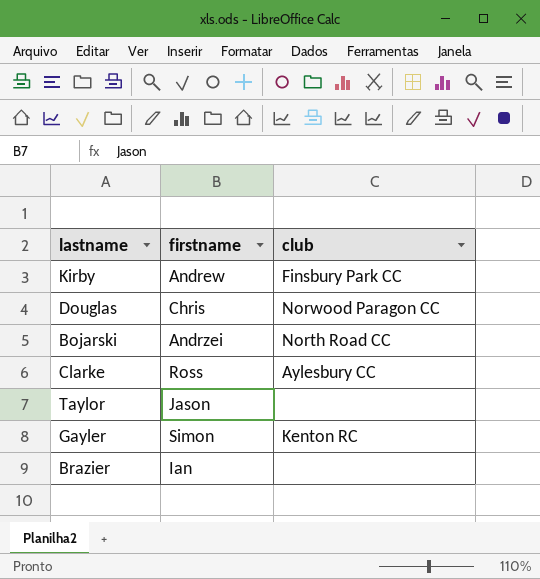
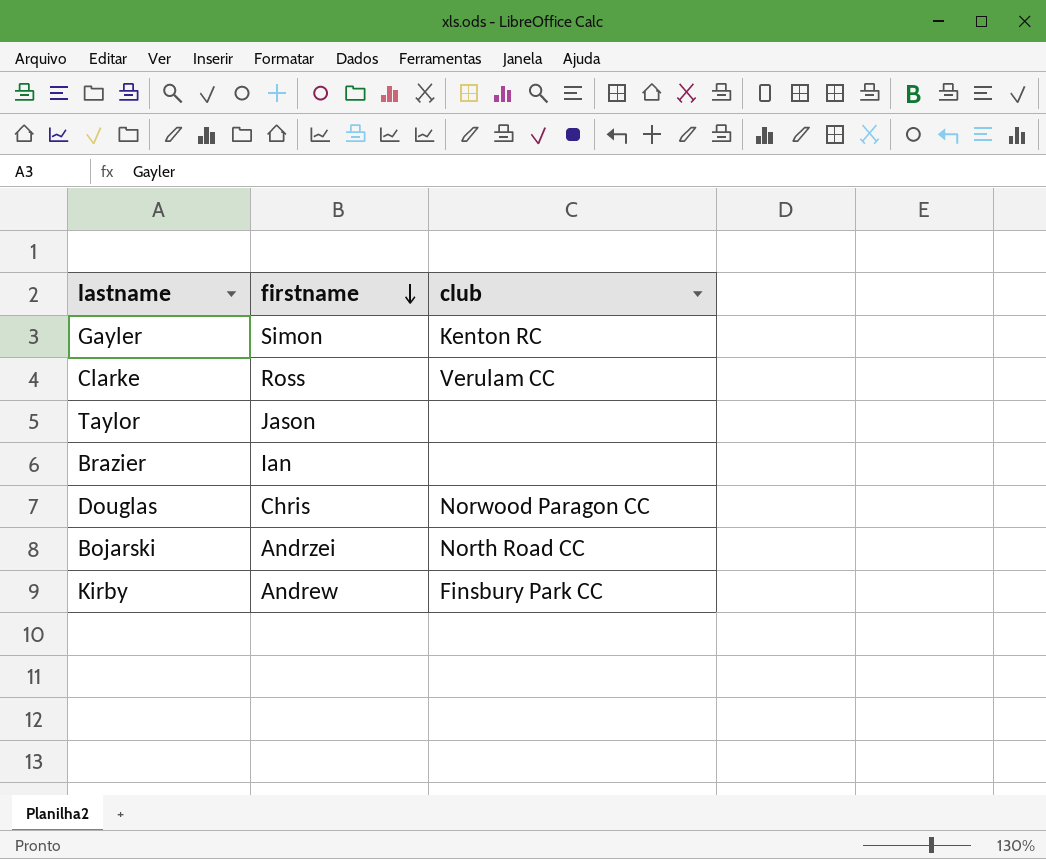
row order: none -> firstname descending
Clarke | club: Aylesbury CC -> Verulam CC

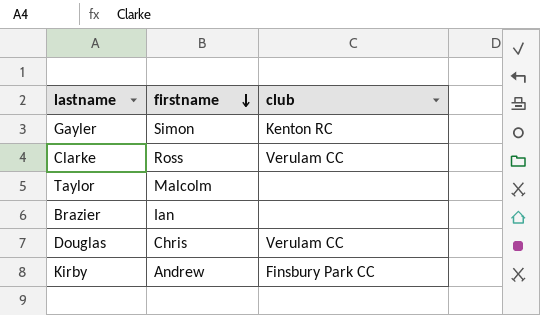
row Bojarski: Andrzei | North Road CC -> none
Taylor | firstname: Jason -> Malcolm
Douglas | club: Norwood Paragon CC -> Verulam CC

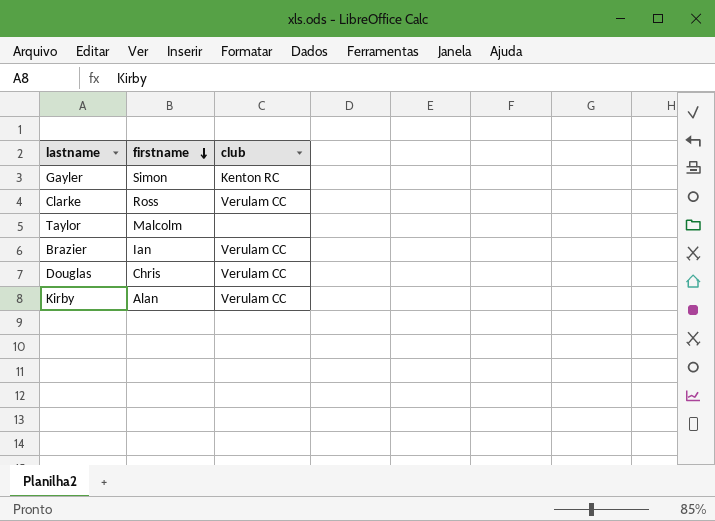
Brazier | club: none -> Verulam CC
Kirby | firstname: Andrew -> Alan
Kirby | club: Finsbury Park CC -> Verulam CC

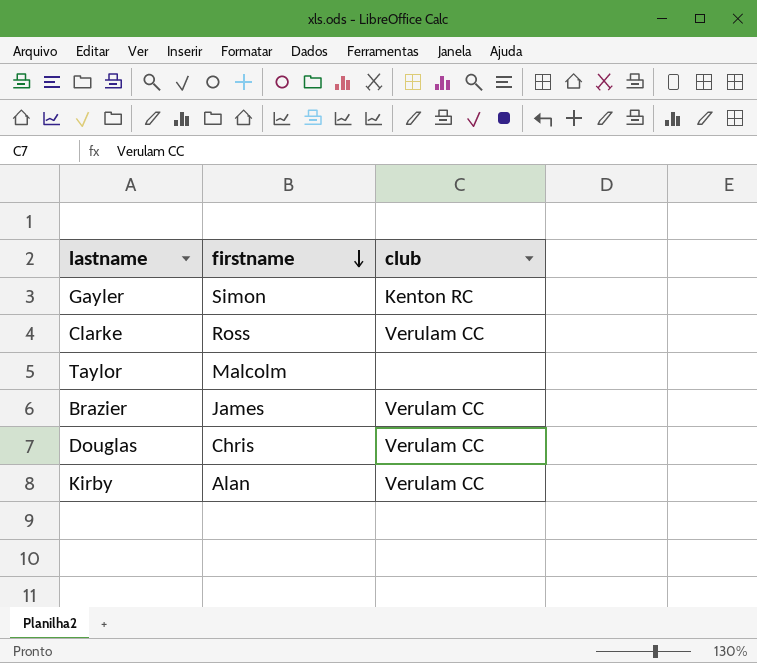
Brazier | firstname: Ian -> James

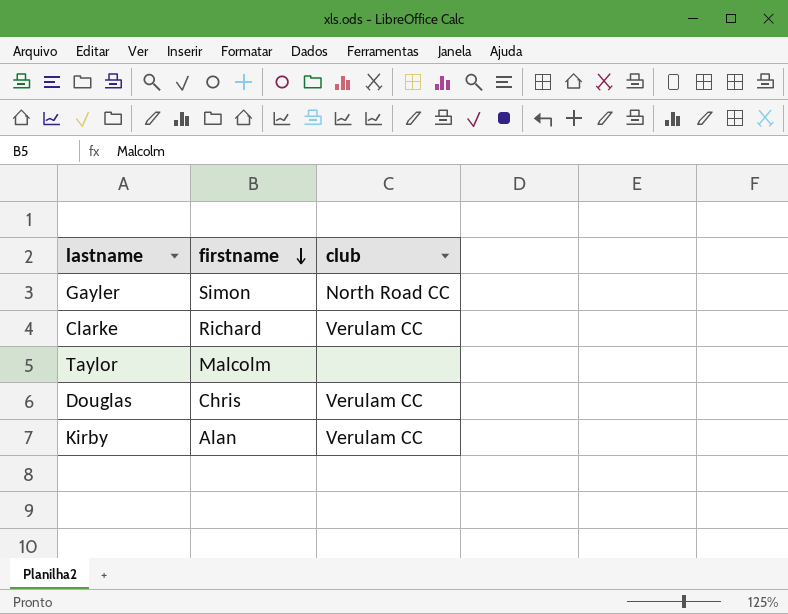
row Brazier: James | Verulam CC -> none
Gayler | club: Kenton RC -> North Road CC
Clarke | firstname: Ross -> Richard

